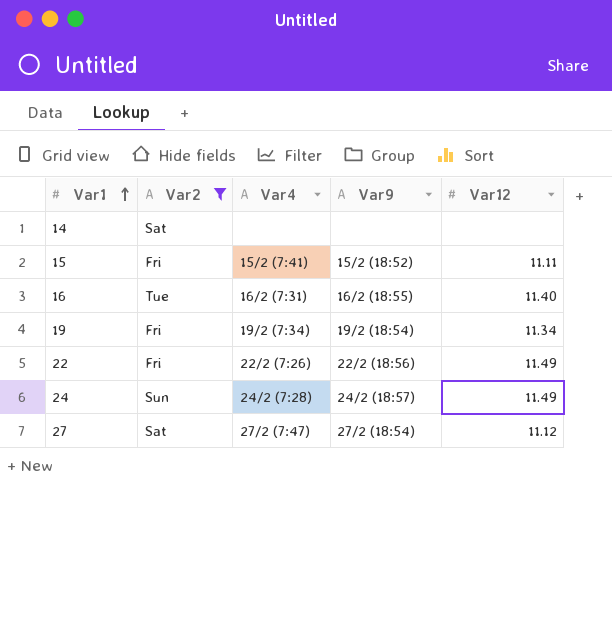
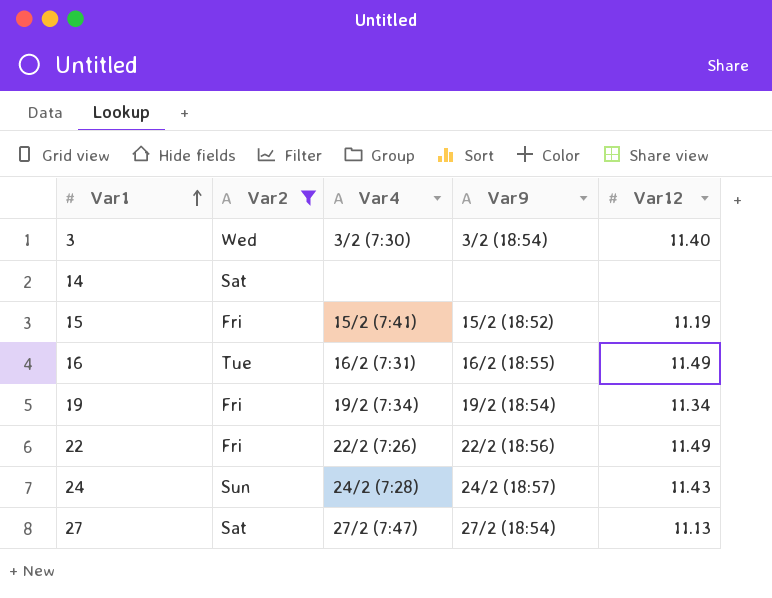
row 3: none -> Wed | 3/2 (7:30) | 3/2 (18:54) | 11.40
15 | Var12: 11.11 -> 11.19
16 | Var12: 11.40 -> 11.49
24 | Var12: 11.49 -> 11.43
27 | Var12: 11.12 -> 11.13

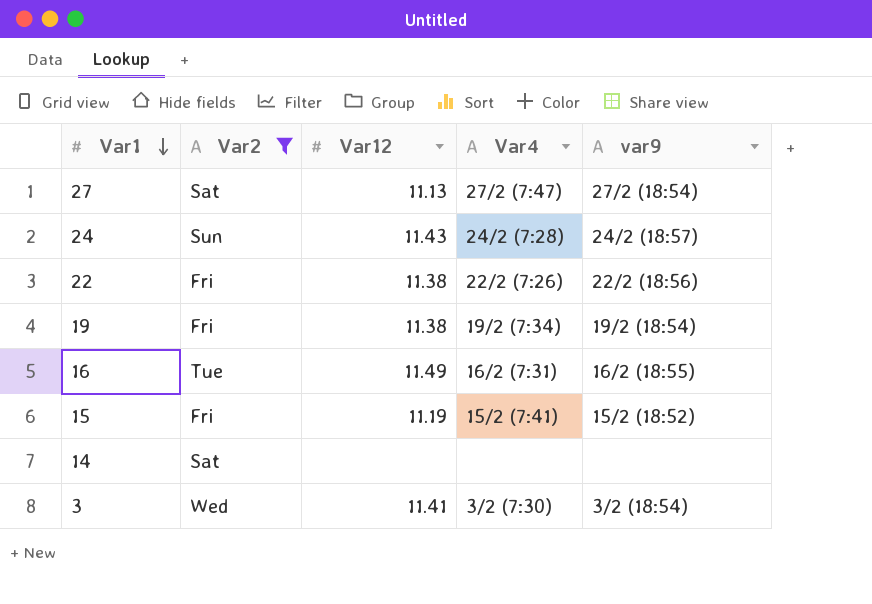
row order: Var1 ascending -> Var1 descending
column Var12 | position: 5 -> 3
column name: Var9 -> var9
22 | Var12: 11.49 -> 11.38
19 | Var12: 11.34 -> 11.38
3 | Var12: 11.40 -> 11.41

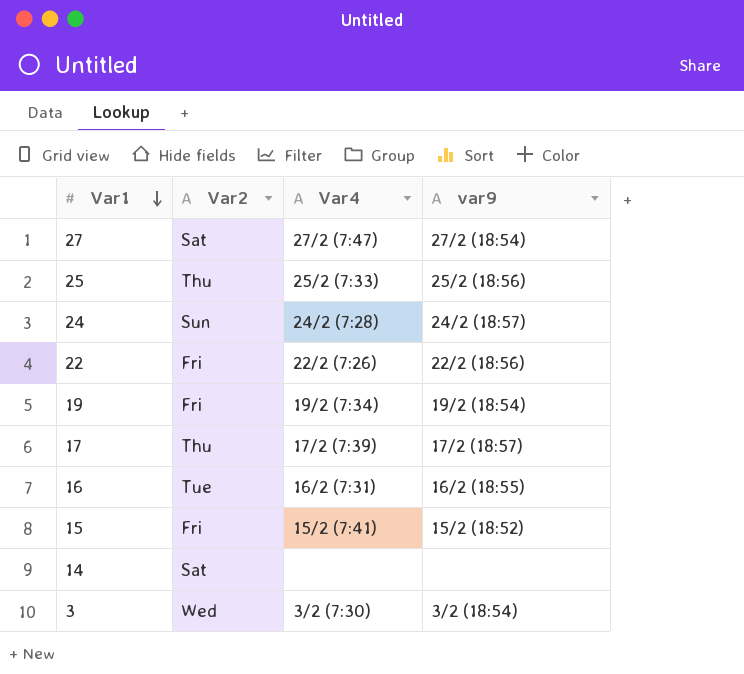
filter: Var2 != Thu -> none
column Var12 | position: 3 -> none

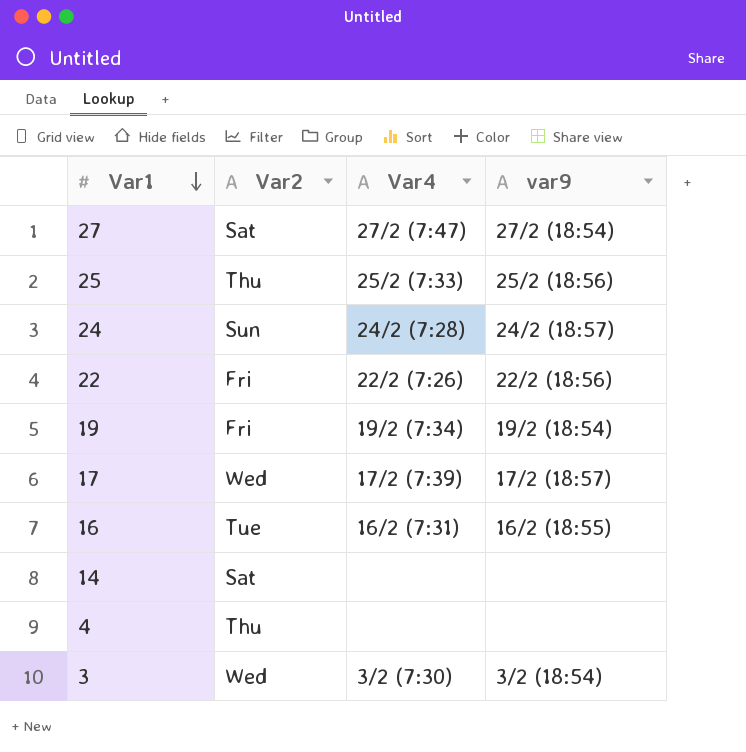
row 15: Fri | 15/2 (7:41) | 15/2 (18:52) -> none
17 | Var2: Thu -> Wed
row 4: none -> Thu | none | none

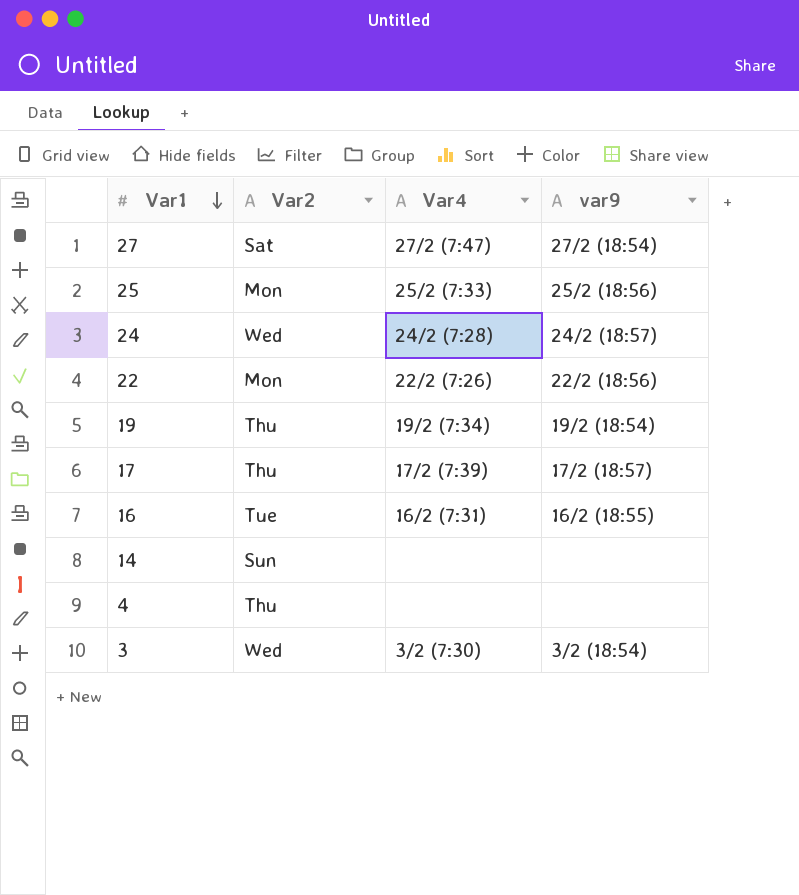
25 | Var2: Thu -> Mon
24 | Var2: Sun -> Wed
22 | Var2: Fri -> Mon
19 | Var2: Fri -> Thu
17 | Var2: Wed -> Thu
14 | Var2: Sat -> Sun

